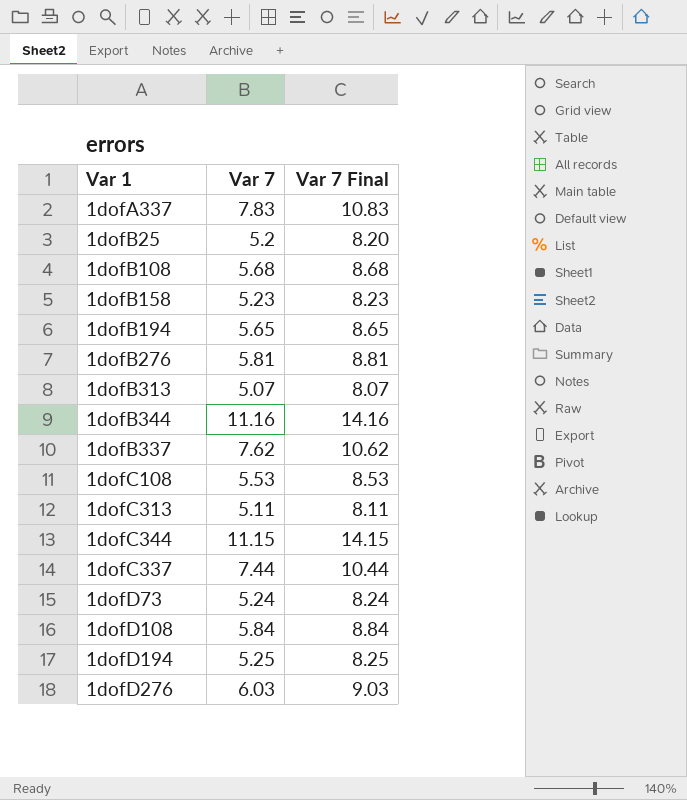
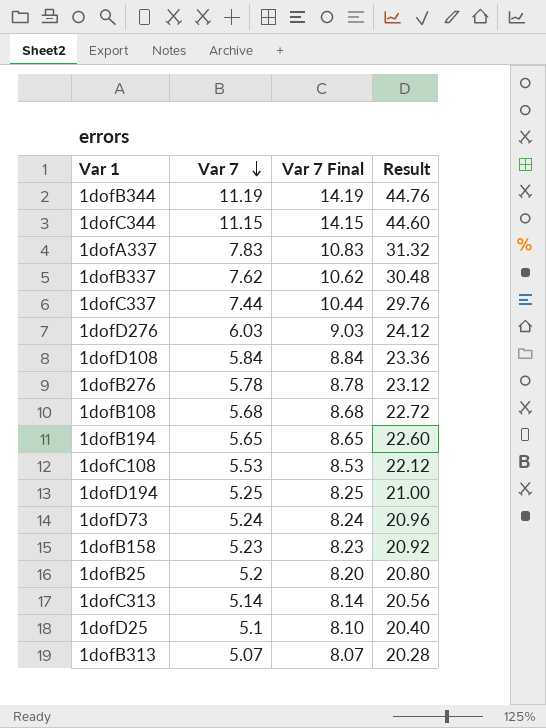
row order: none -> Var 7 descending
column Result | formula: none -> [Var 7] * 4
1dofB344 | Var 7: 11.16 -> 11.19
1dofB344 | Var 7 Final: 14.16 -> 14.19
1dofB276 | Var 7: 5.81 -> 5.78
1dofB276 | Var 7 Final: 8.81 -> 8.78
1dofC313 | Var 7: 5.11 -> 5.14
1dofC313 | Var 7 Final: 8.11 -> 8.14
row 1dofD25: none -> 5.1 | 8.10 | 20.40

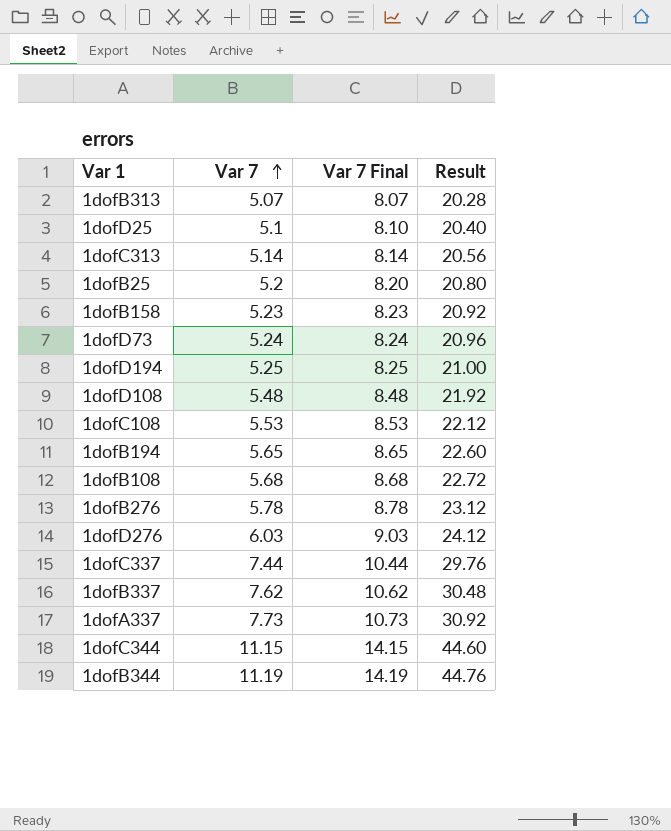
row order: Var 7 descending -> Var 7 ascending
1dofD108 | Var 7: 5.84 -> 5.48
1dofD108 | Var 7 Final: 8.84 -> 8.48
1dofD108 | Result: 23.36 -> 21.92
1dofA337 | Var 7: 7.83 -> 7.73
1dofA337 | Var 7 Final: 10.83 -> 10.73
1dofA337 | Result: 31.32 -> 30.92

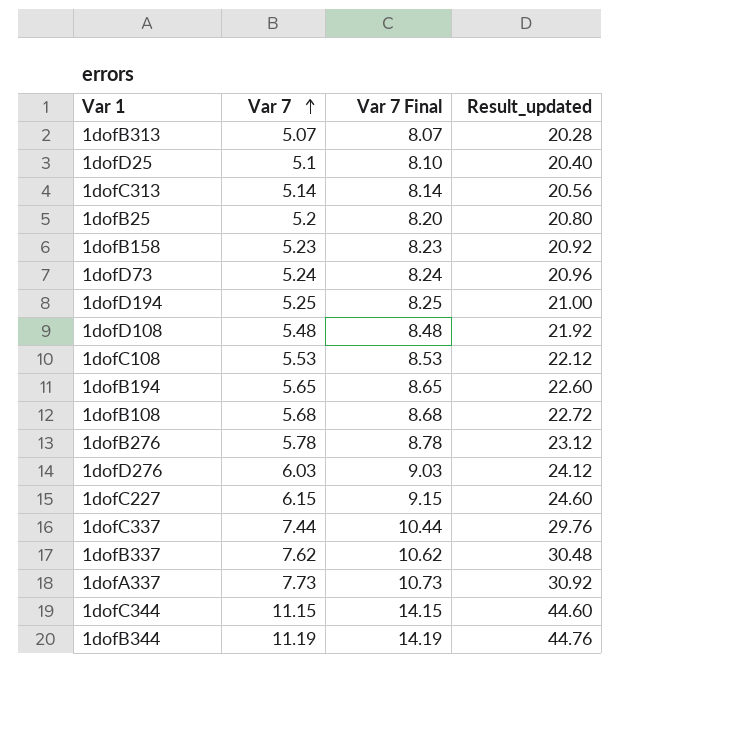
column name: Result -> Result_updated
row 1dofC227: none -> 6.15 | 9.15 | 24.60

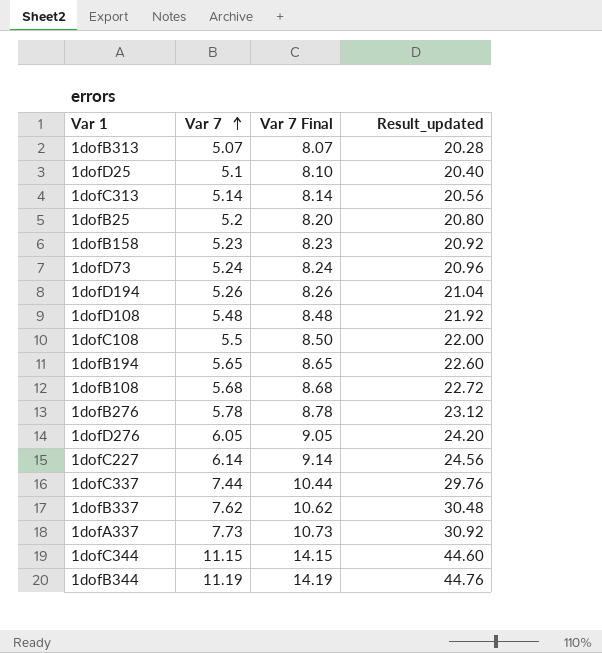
1dofD194 | Var 7: 5.25 -> 5.26
1dofD194 | Var 7 Final: 8.25 -> 8.26
1dofD194 | Result_updated: 21.00 -> 21.04
1dofC108 | Var 7: 5.53 -> 5.5
1dofC108 | Var 7 Final: 8.53 -> 8.50
1dofC108 | Result_updated: 22.12 -> 22.00
1dofD276 | Var 7: 6.03 -> 6.05
1dofD276 | Var 7 Final: 9.03 -> 9.05
1dofD276 | Result_updated: 24.12 -> 24.20
1dofC227 | Var 7: 6.15 -> 6.14
1dofC227 | Var 7 Final: 9.15 -> 9.14
1dofC227 | Result_updated: 24.60 -> 24.56

